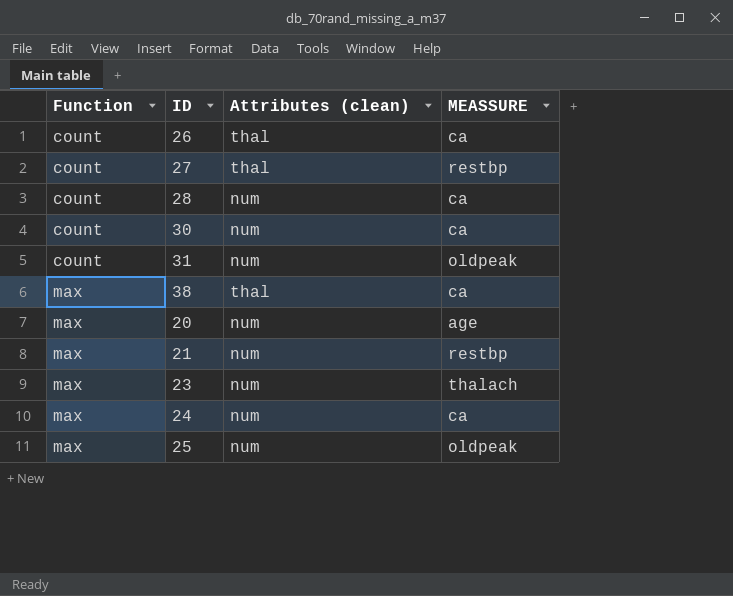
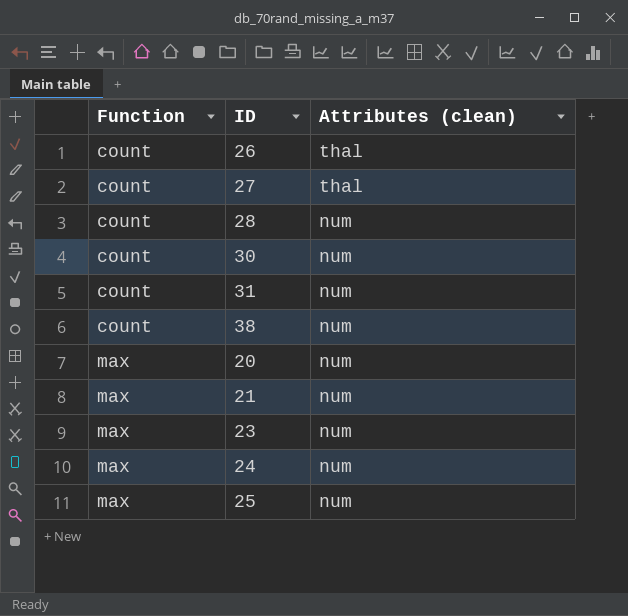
column MEASSURE | position: 4 -> none
38 | Function: max -> count
38 | Attributes (clean): thal -> num

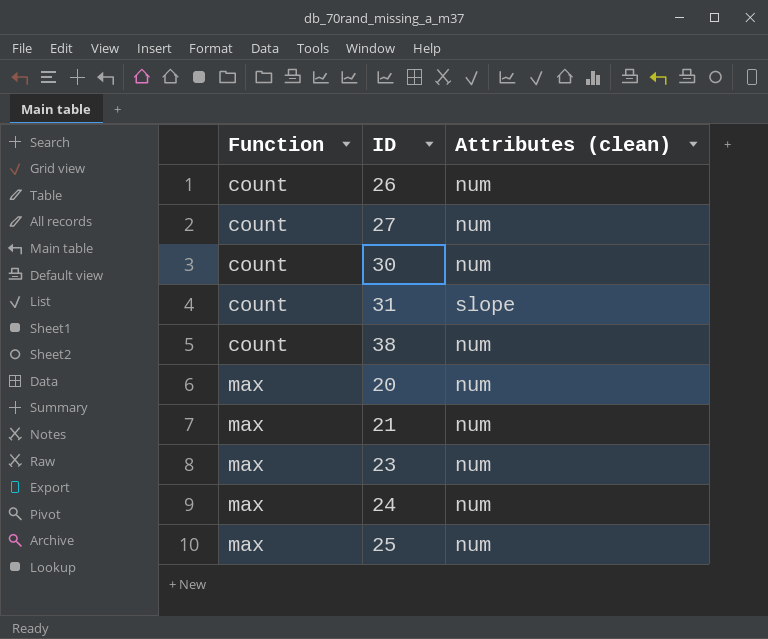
row 28: count | num -> none
26 | Attributes (clean): thal -> num
27 | Attributes (clean): thal -> num
31 | Attributes (clean): num -> slope

